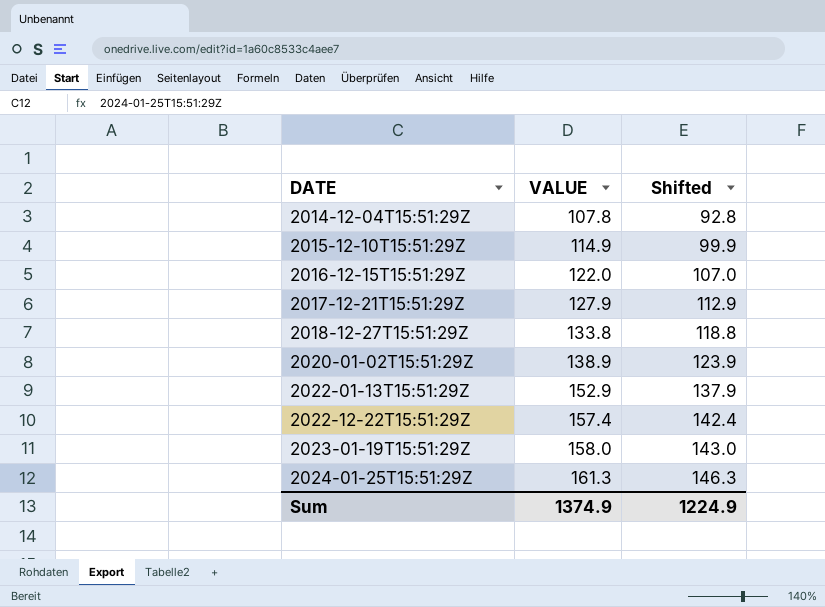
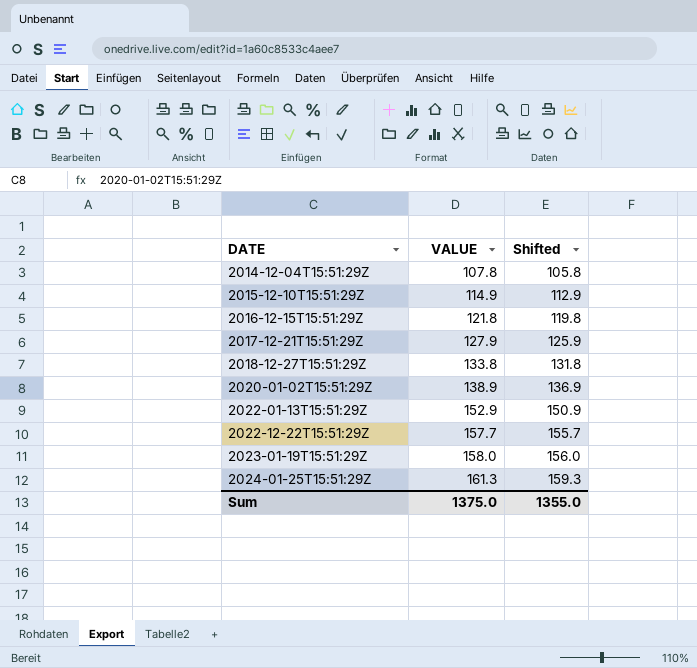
column Shifted | formula: [VALUE] - 15 -> [VALUE] - 2
2016-12-15T15:51:29Z | VALUE: 122.0 -> 121.8
2022-12-22T15:51:29Z | VALUE: 157.4 -> 157.7
Sum | VALUE: 1374.9 -> 1375.0
Sum | Shifted: 1224.9 -> 1355.0

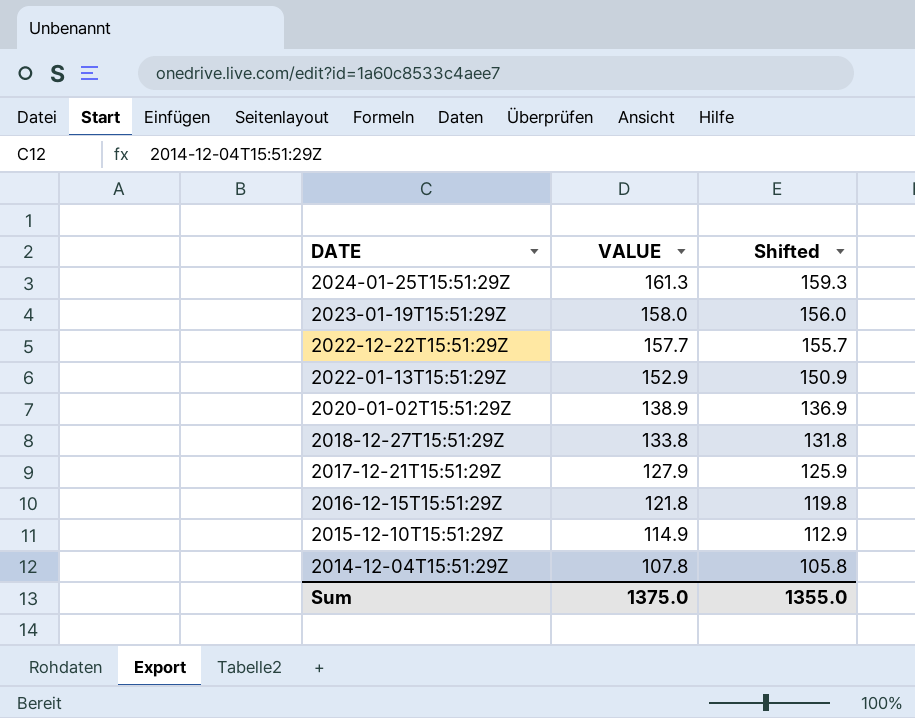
row order: DATE ascending -> DATE descending

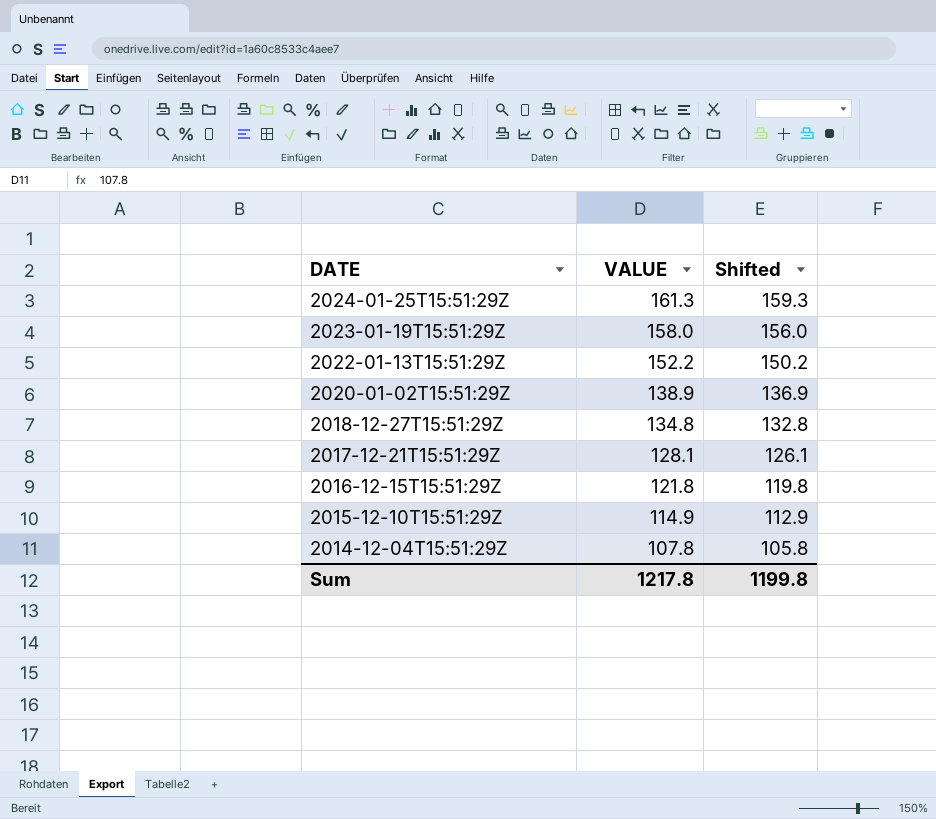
row 2022-12-22T15:51:29Z: 157.7 | 155.7 -> none
2022-01-13T15:51:29Z | VALUE: 152.9 -> 152.2
2022-01-13T15:51:29Z | Shifted: 150.9 -> 150.2
2018-12-27T15:51:29Z | VALUE: 133.8 -> 134.8
2018-12-27T15:51:29Z | Shifted: 131.8 -> 132.8
2017-12-21T15:51:29Z | VALUE: 127.9 -> 128.1
2017-12-21T15:51:29Z | Shifted: 125.9 -> 126.1
Sum | VALUE: 1375.0 -> 1217.8
Sum | Shifted: 1355.0 -> 1199.8

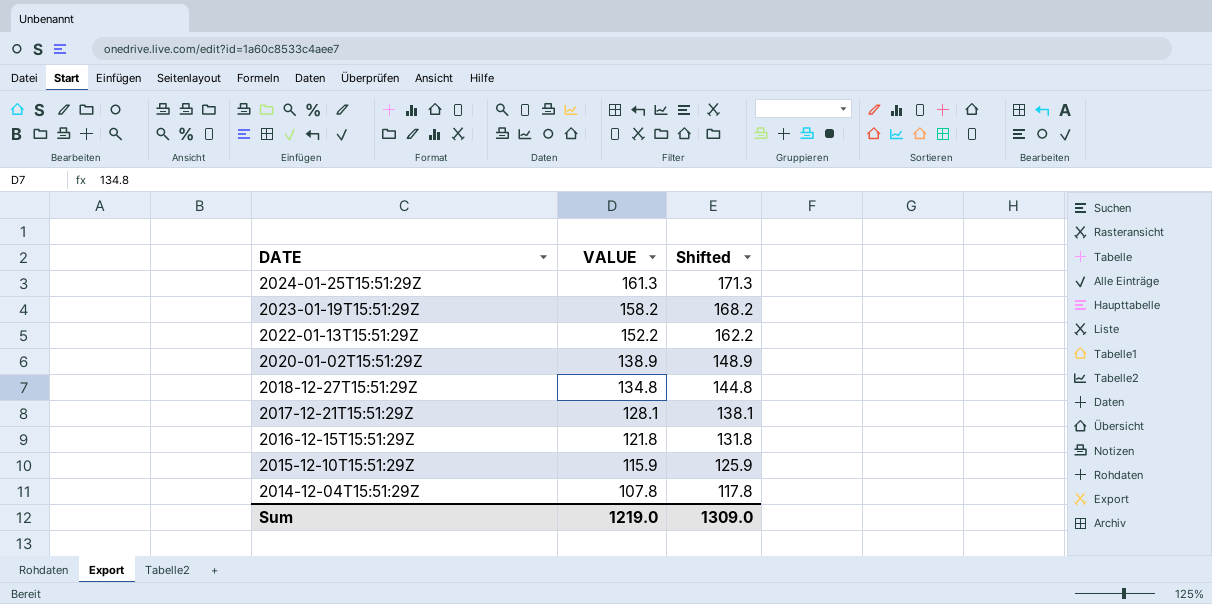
column Shifted | formula: [VALUE] - 2 -> [VALUE] + 10
2023-01-19T15:51:29Z | VALUE: 158.0 -> 158.2
2015-12-10T15:51:29Z | VALUE: 114.9 -> 115.9
Sum | VALUE: 1217.8 -> 1219.0
Sum | Shifted: 1199.8 -> 1309.0

